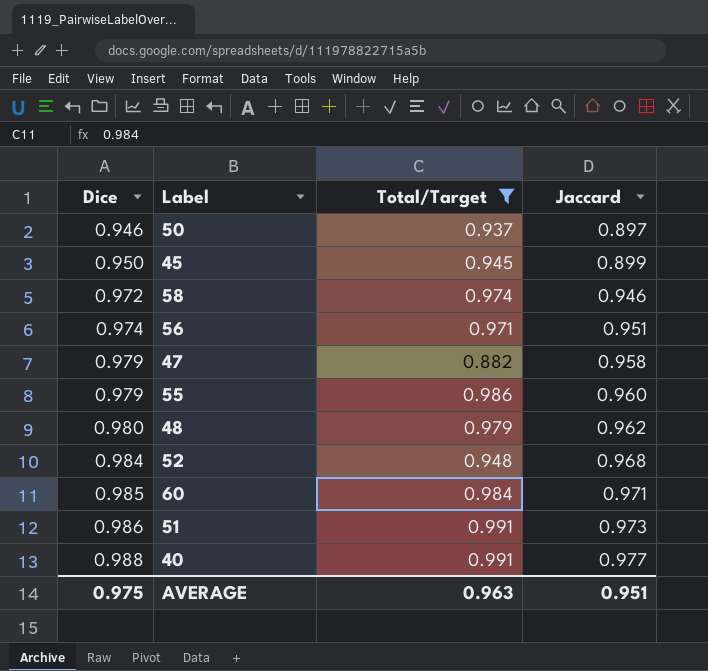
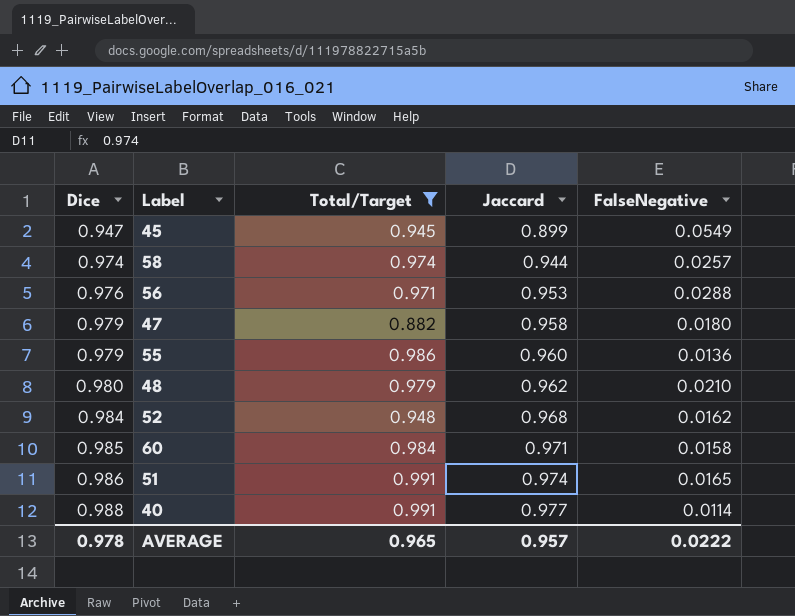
column FalseNegative | position: none -> 5
row 50: 0.946 | 0.937 | 0.897 -> none
45 | Dice: 0.950 -> 0.947
58 | Dice: 0.972 -> 0.974
58 | Jaccard: 0.946 -> 0.944
56 | Dice: 0.974 -> 0.976
56 | Jaccard: 0.951 -> 0.953
51 | Jaccard: 0.973 -> 0.974
AVERAGE | Dice: 0.975 -> 0.978
AVERAGE | Total/Target: 0.963 -> 0.965
AVERAGE | Jaccard: 0.951 -> 0.957

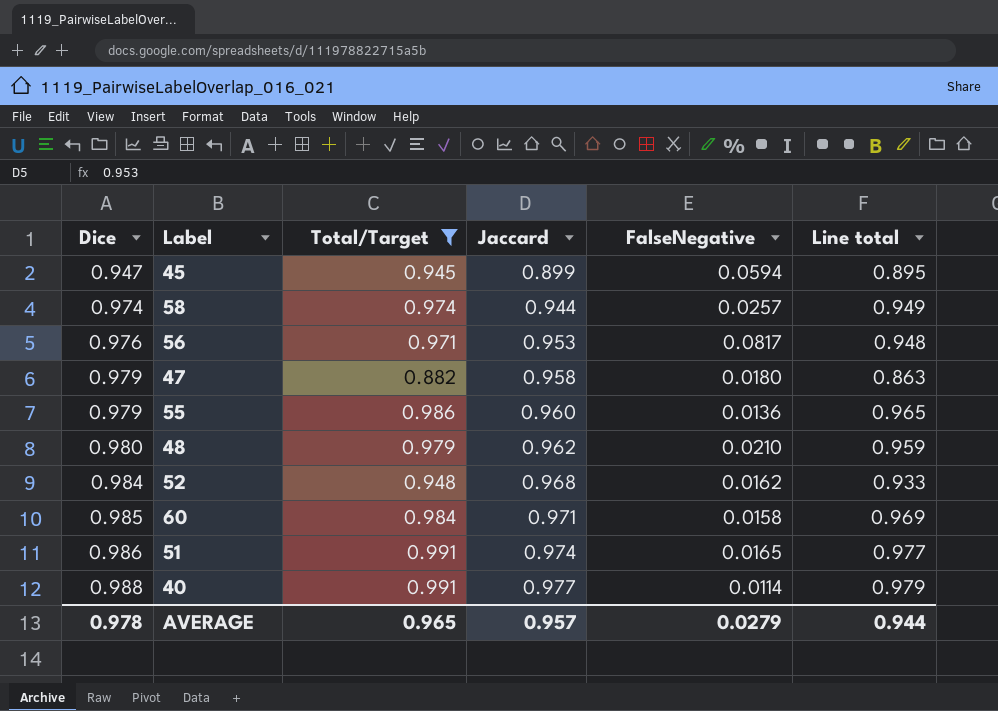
column Line total | formula: none -> [Dice] * [Total/Target]
45 | FalseNegative: 0.0549 -> 0.0594
56 | FalseNegative: 0.0288 -> 0.0817
AVERAGE | FalseNegative: 0.0222 -> 0.0279

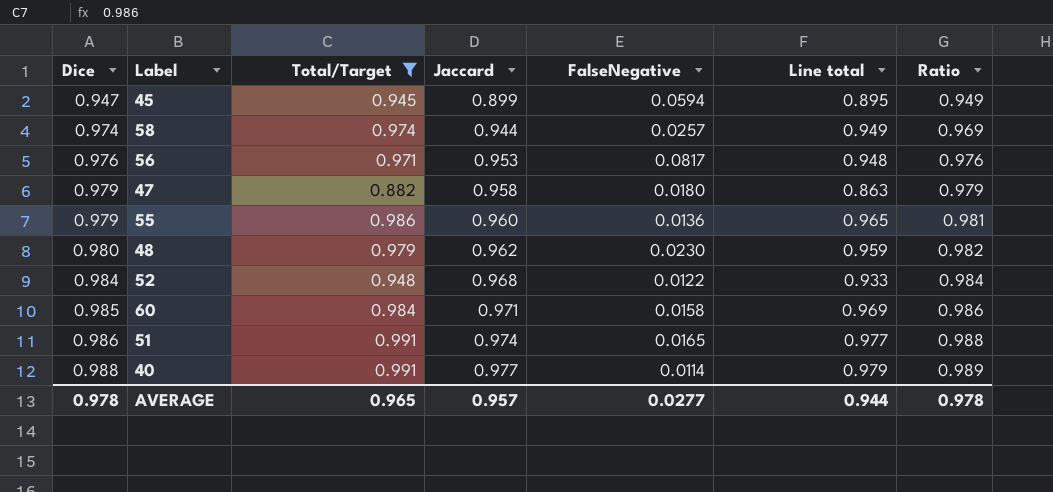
column Ratio | formula: none -> [Jaccard] / [Dice]
48 | FalseNegative: 0.0210 -> 0.0230
52 | FalseNegative: 0.0162 -> 0.0122
AVERAGE | FalseNegative: 0.0279 -> 0.0277

